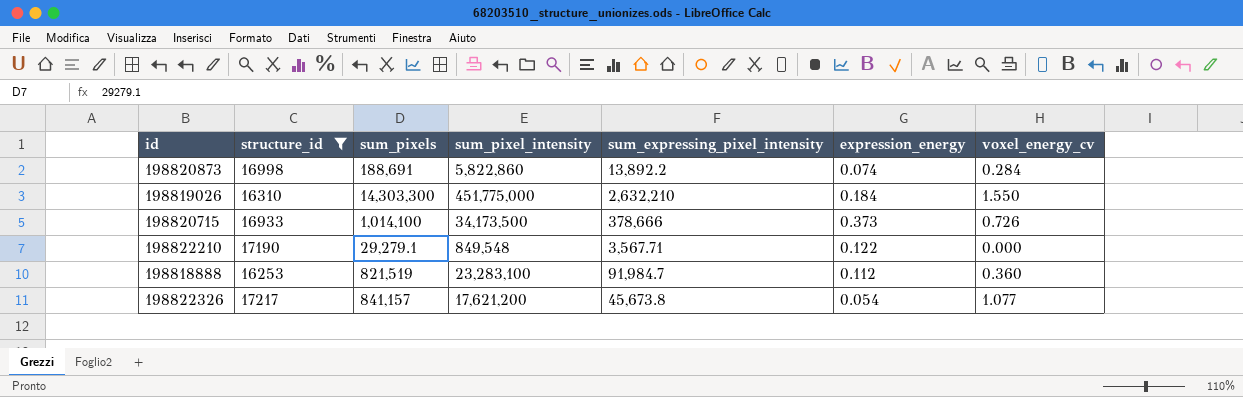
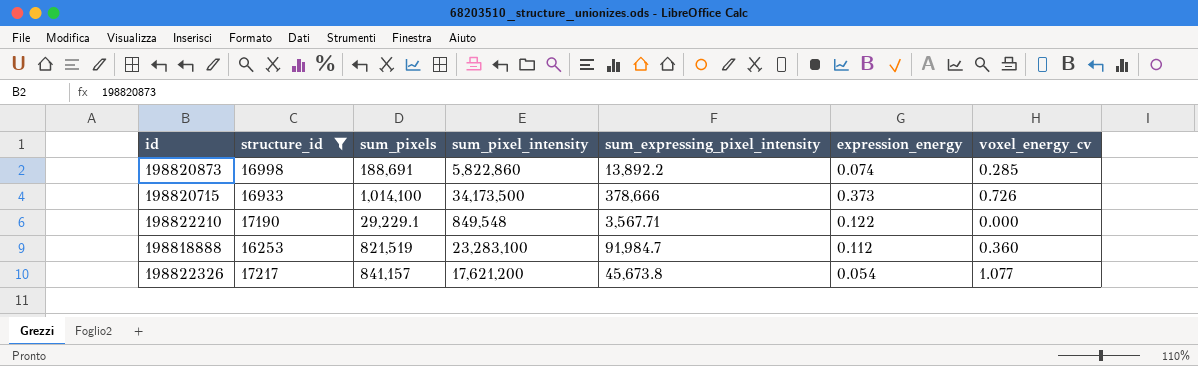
row 198819026: 16310 | 14,303,300 | 451,775,000 | 2,632,210 | 0.184 | 1.550 -> none
198820873 | voxel_energy_cv: 0.284 -> 0.285
198822210 | sum_pixels: 29,279.1 -> 29,229.1

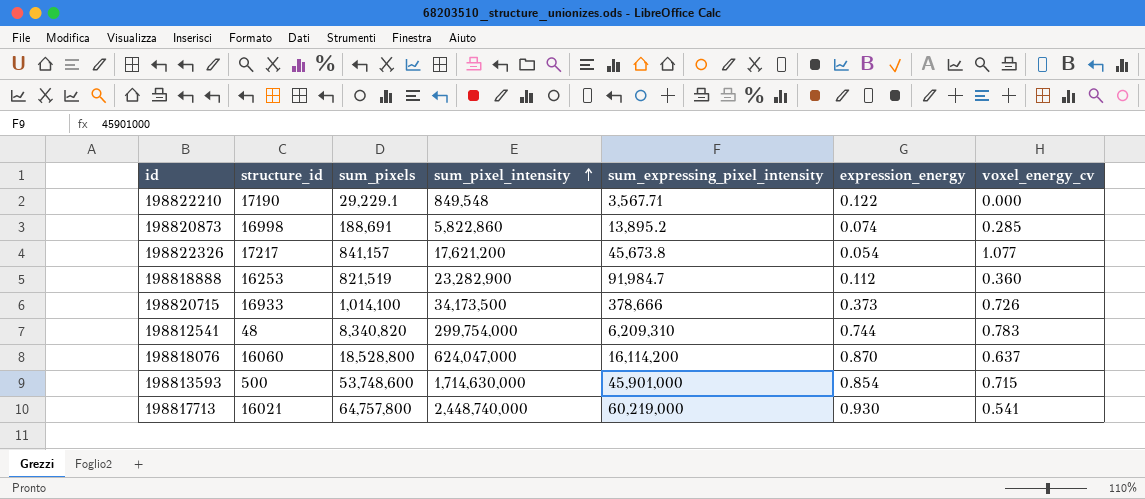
filter: structure_id >= 16253 -> none
row order: none -> sum_pixel_intensity ascending
198820873 | sum_expressing_pixel_intensity: 13,892.2 -> 13,895.2
198818888 | sum_pixel_intensity: 23,283,100 -> 23,282,900

